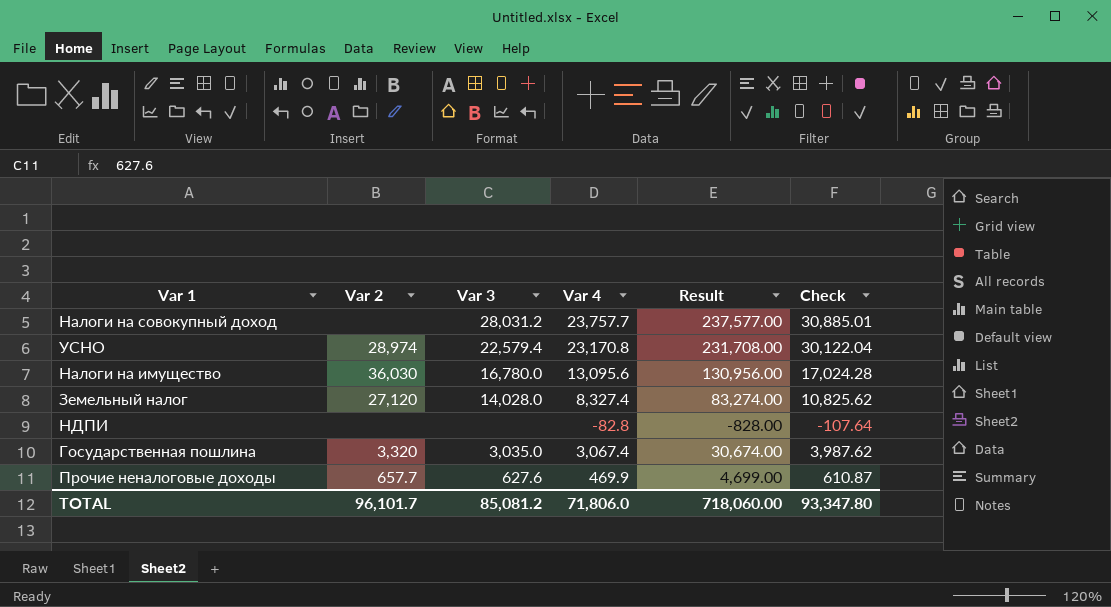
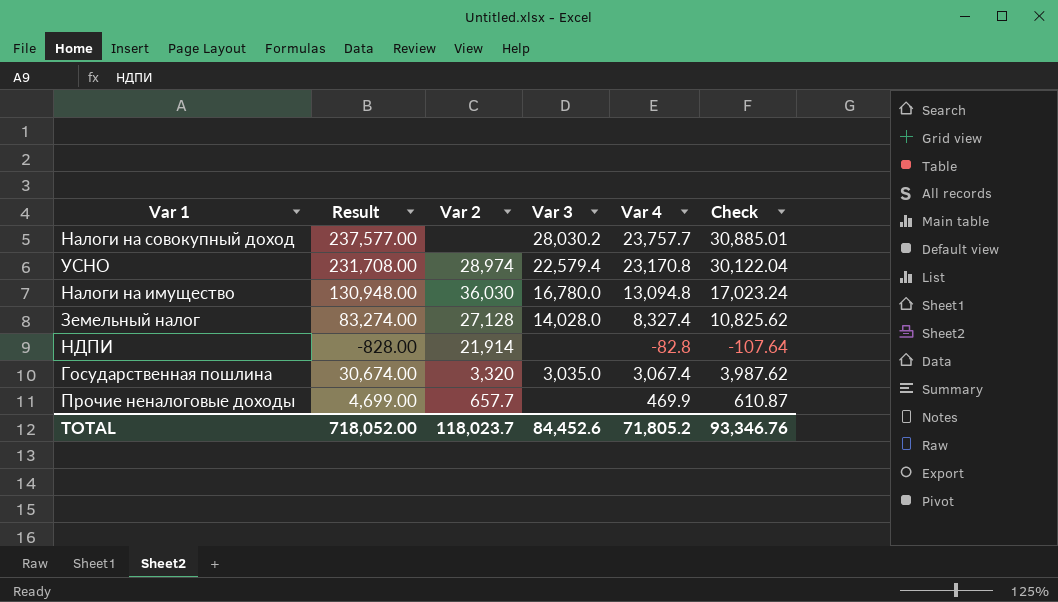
column Result | position: 5 -> 2
Налоги на совокупный доход | Var 3: 28,031.2 -> 28,030.2
Налоги на имущество | Result: 130,956.00 -> 130,948.00
Налоги на имущество | Var 4: 13,095.6 -> 13,094.8
Налоги на имущество | Check: 17,024.28 -> 17,023.24
Земельный налог | Var 2: 27,120 -> 27,128
НДПИ | Var 2: none -> 21,914
Прочие неналоговые доходы | Var 3: 627.6 -> none
TOTAL | Result: 718,060.00 -> 718,052.00
TOTAL | Var 2: 96,101.7 -> 118,023.7
TOTAL | Var 3: 85,081.2 -> 84,452.6
TOTAL | Var 4: 71,806.0 -> 71,805.2
TOTAL | Check: 93,347.80 -> 93,346.76

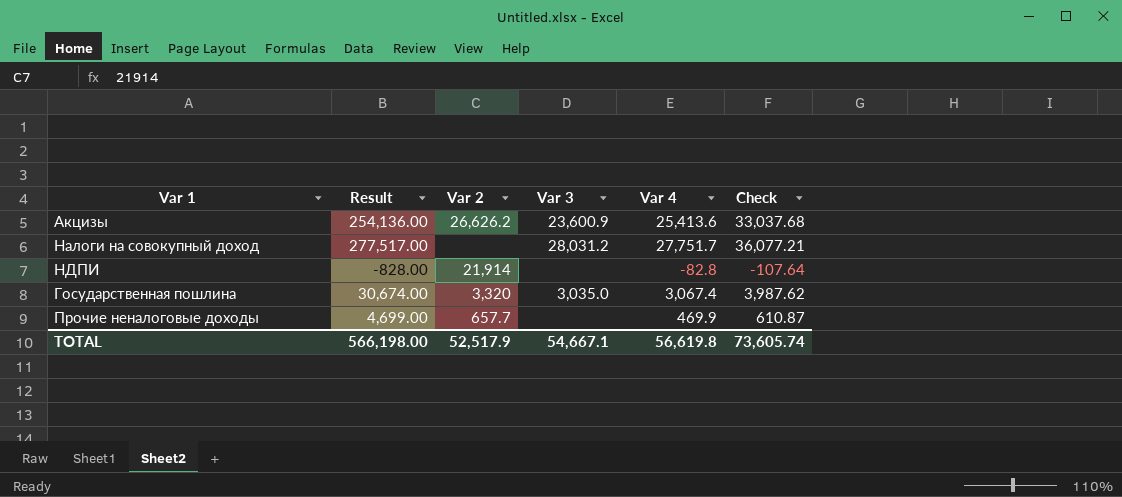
row УСНО: 231,708.00 | 28,974 | 22,579.4 | 23,170.8 | 30,122.04 -> none
row Налоги на имущество: 130,948.00 | 36,030 | 16,780.0 | 13,094.8 | 17,023.24 -> none
row Земельный налог: 83,274.00 | 27,128 | 14,028.0 | 8,327.4 | 10,825.62 -> none
row Акцизы: none -> 254,136.00 | 26,626.2 | 23,600.9 | 25,413.6 | 33,037.68
Налоги на совокупный доход | Result: 237,577.00 -> 277,517.00
Налоги на совокупный доход | Var 3: 28,030.2 -> 28,031.2
Налоги на совокупный доход | Var 4: 23,757.7 -> 27,751.7
Налоги на совокупный доход | Check: 30,885.01 -> 36,077.21
TOTAL | Result: 718,052.00 -> 566,198.00
TOTAL | Var 2: 118,023.7 -> 52,517.9
TOTAL | Var 3: 84,452.6 -> 54,667.1
TOTAL | Var 4: 71,805.2 -> 56,619.8
TOTAL | Check: 93,346.76 -> 73,605.74

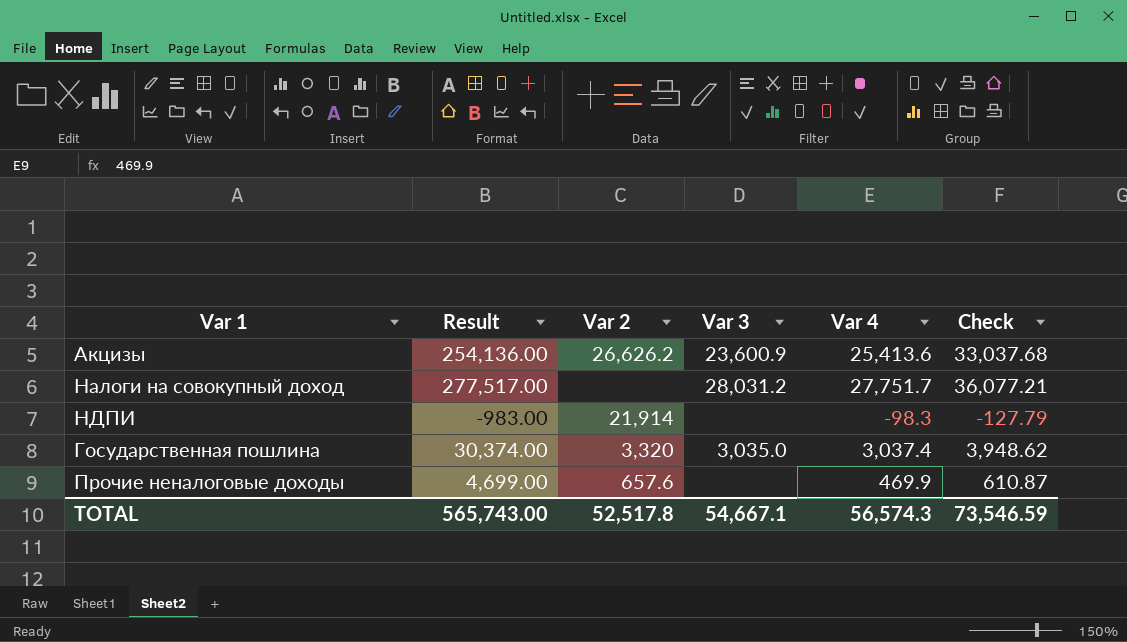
НДПИ | Result: -828.00 -> -983.00
НДПИ | Var 4: -82.8 -> -98.3
НДПИ | Check: -107.64 -> -127.79
Государственная пошлина | Result: 30,674.00 -> 30,374.00
Государственная пошлина | Var 4: 3,067.4 -> 3,037.4
Государственная пошлина | Check: 3,987.62 -> 3,948.62
Прочие неналоговые доходы | Var 2: 657.7 -> 657.6
TOTAL | Result: 566,198.00 -> 565,743.00
TOTAL | Var 2: 52,517.9 -> 52,517.8
TOTAL | Var 4: 56,619.8 -> 56,574.3
TOTAL | Check: 73,605.74 -> 73,546.59

